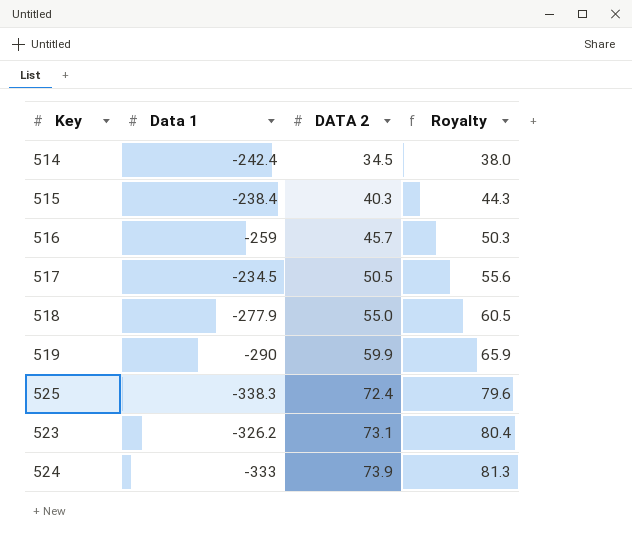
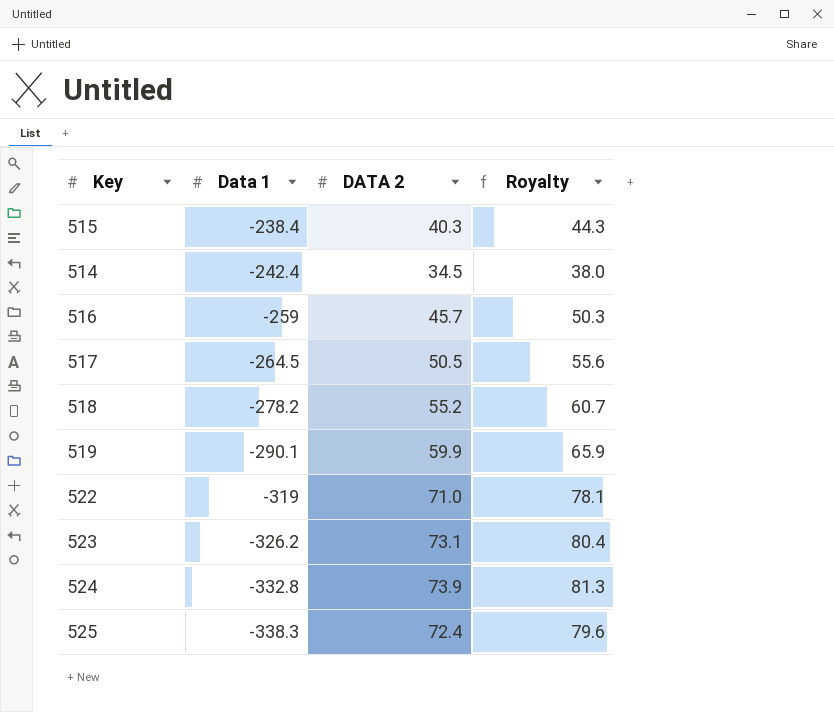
row order: DATA 2 ascending -> Data 1 descending
517 | Data 1: -234.5 -> -264.5
518 | Data 1: -277.9 -> -278.2
518 | DATA 2: 55.0 -> 55.2
518 | Royalty: 60.5 -> 60.7
519 | Data 1: -290 -> -290.1
row 522: none -> -319 | 71.0 | 78.1
524 | Data 1: -333 -> -332.8

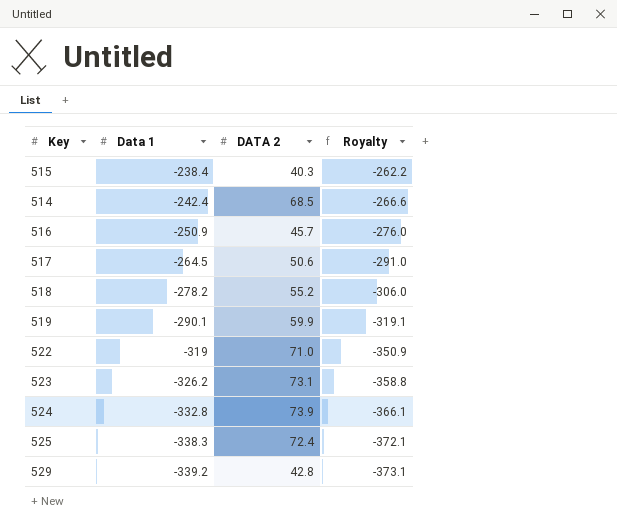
column Royalty | formula: [DATA 2] * 1.1 -> [Data 1] * 1.1
514 | DATA 2: 34.5 -> 68.5
516 | Data 1: -259 -> -250.9
517 | DATA 2: 50.5 -> 50.6
row 529: none -> -339.2 | 42.8 | -373.1

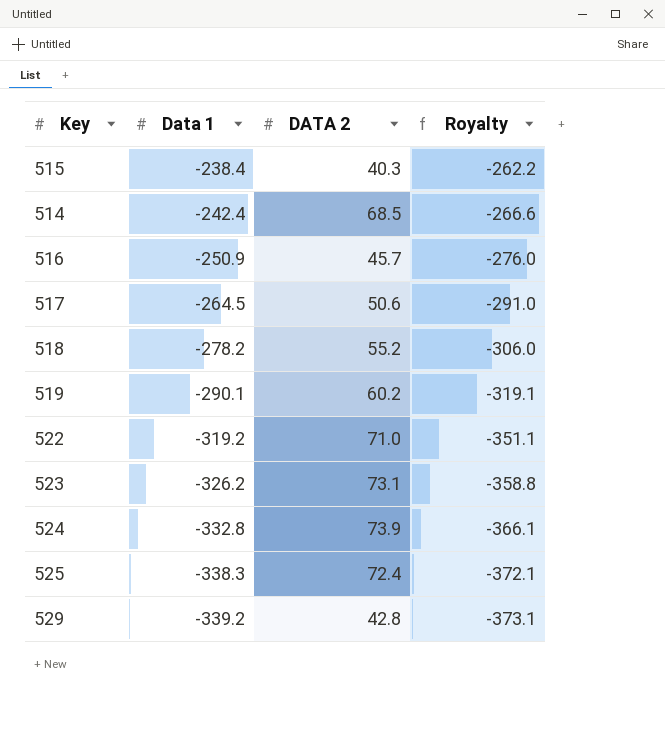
519 | DATA 2: 59.9 -> 60.2
522 | Data 1: -319 -> -319.2
522 | Royalty: -350.9 -> -351.1

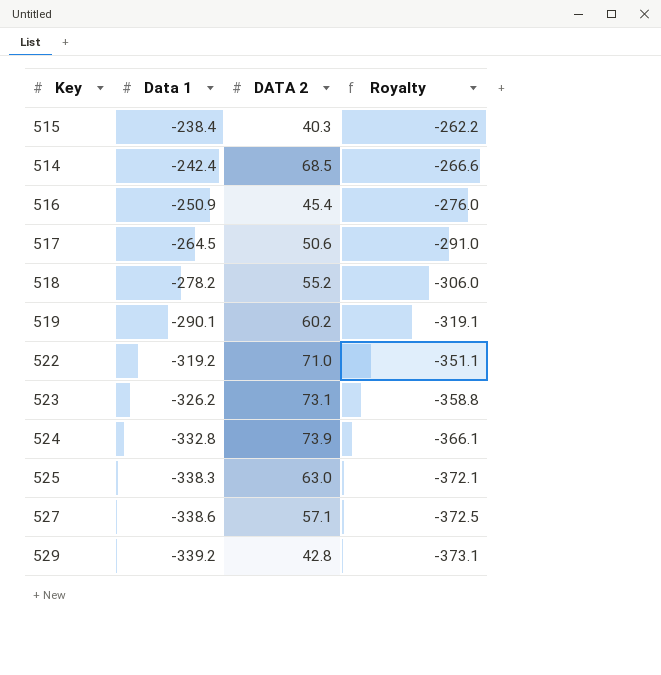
516 | DATA 2: 45.7 -> 45.4
525 | DATA 2: 72.4 -> 63.0
row 527: none -> -338.6 | 57.1 | -372.5

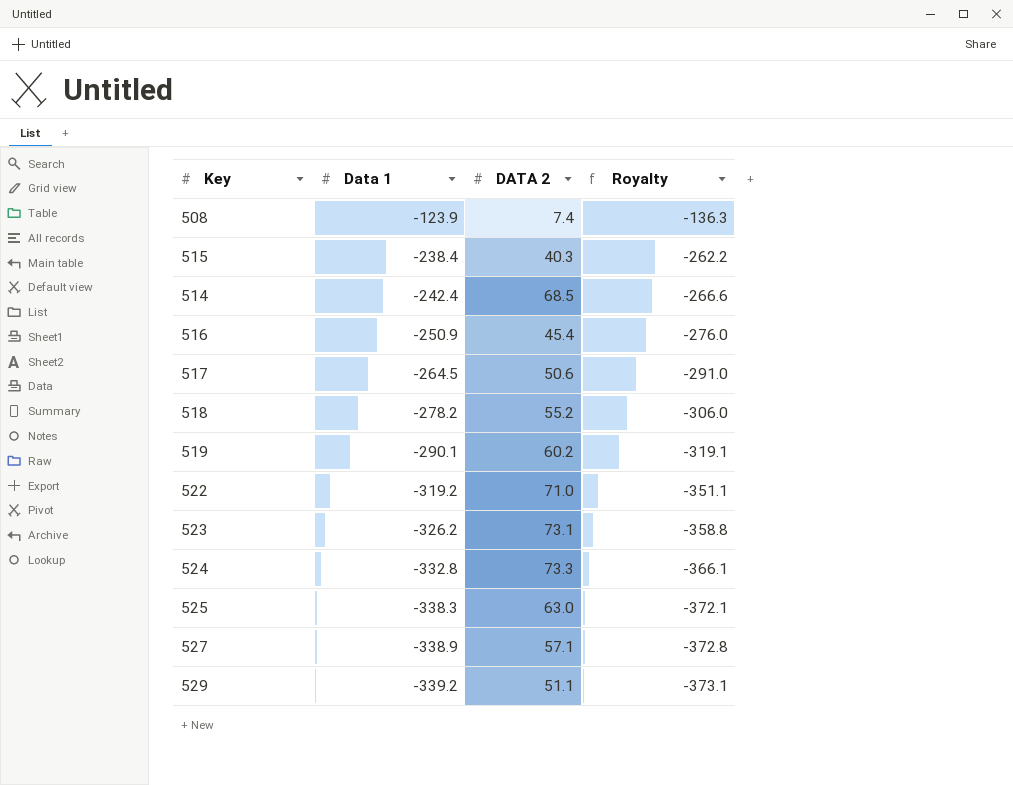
row 508: none -> -123.9 | 7.4 | -136.3
524 | DATA 2: 73.9 -> 73.3
527 | Data 1: -338.6 -> -338.9
527 | Royalty: -372.5 -> -372.8
529 | DATA 2: 42.8 -> 51.1

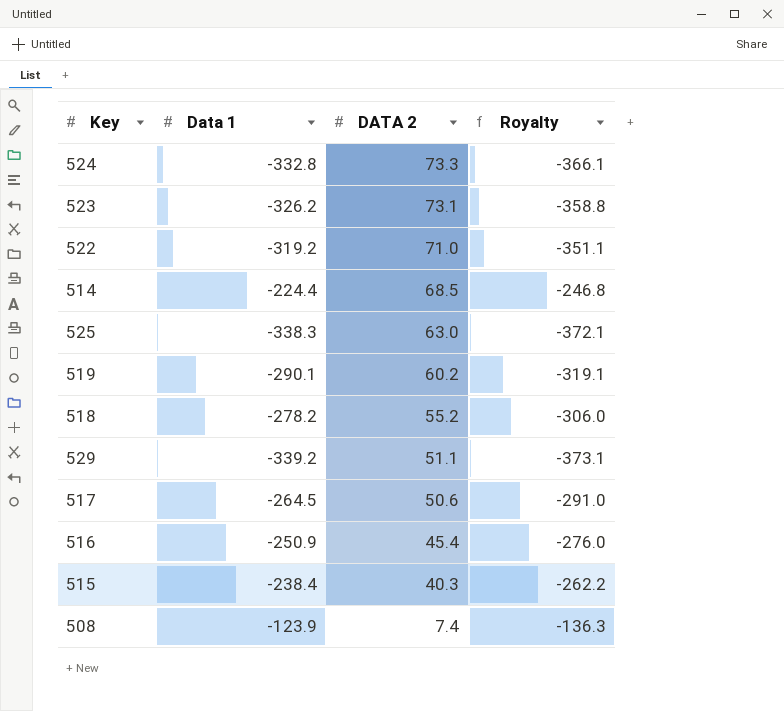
row order: Data 1 descending -> DATA 2 descending
row 527: -338.9 | 57.1 | -372.8 -> none
514 | Data 1: -242.4 -> -224.4
514 | Royalty: -266.6 -> -246.8

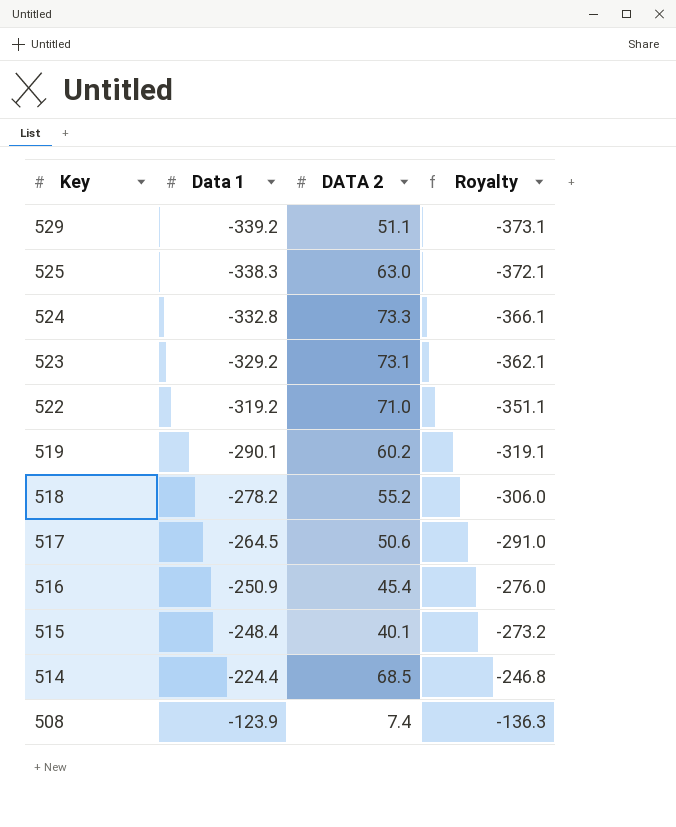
row order: DATA 2 descending -> Key descending
523 | Data 1: -326.2 -> -329.2
523 | Royalty: -358.8 -> -362.1
515 | Data 1: -238.4 -> -248.4
515 | DATA 2: 40.3 -> 40.1
515 | Royalty: -262.2 -> -273.2

